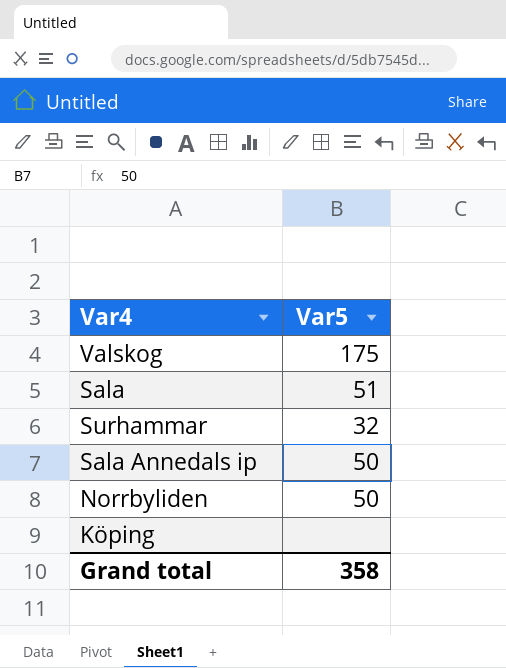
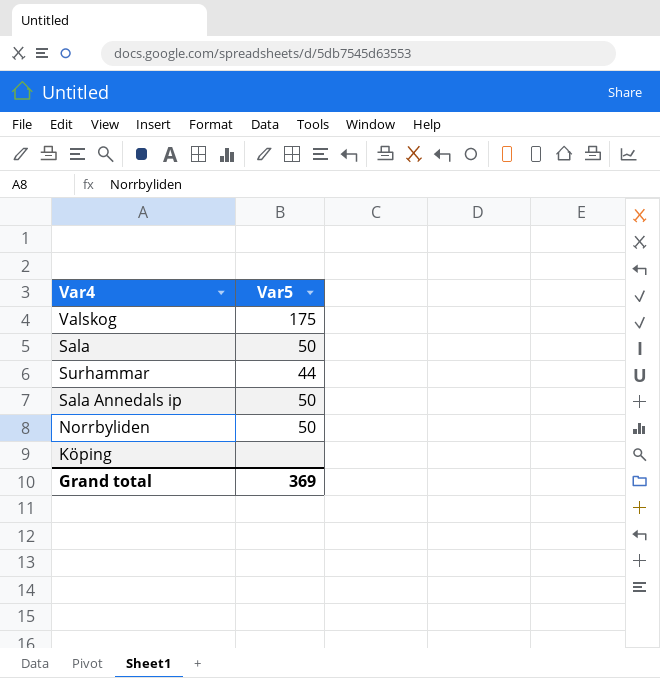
Sala | Var5: 51 -> 50
Surhammar | Var5: 32 -> 44
Grand total | Var5: 358 -> 369

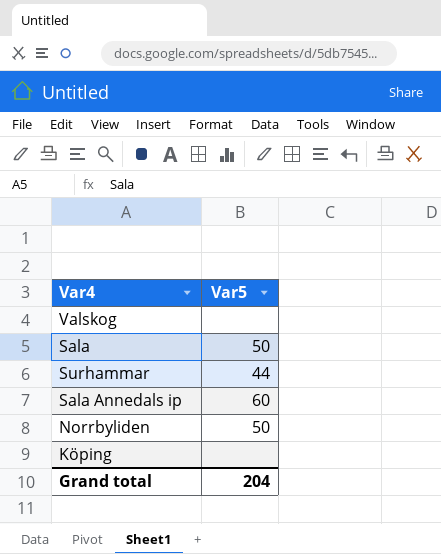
Valskog | Var5: 175 -> none
Sala Annedals ip | Var5: 50 -> 60
Grand total | Var5: 369 -> 204

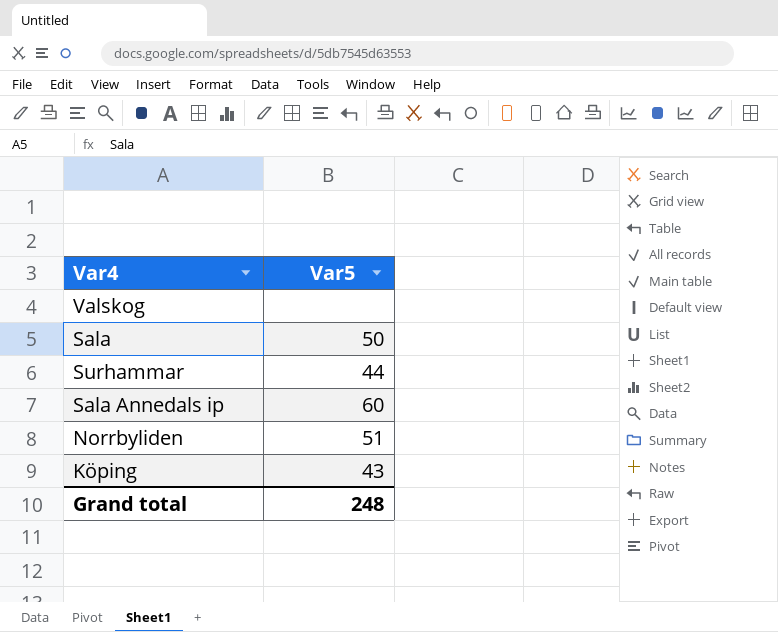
Norrbyliden | Var5: 50 -> 51
Köping | Var5: none -> 43
Grand total | Var5: 204 -> 248

